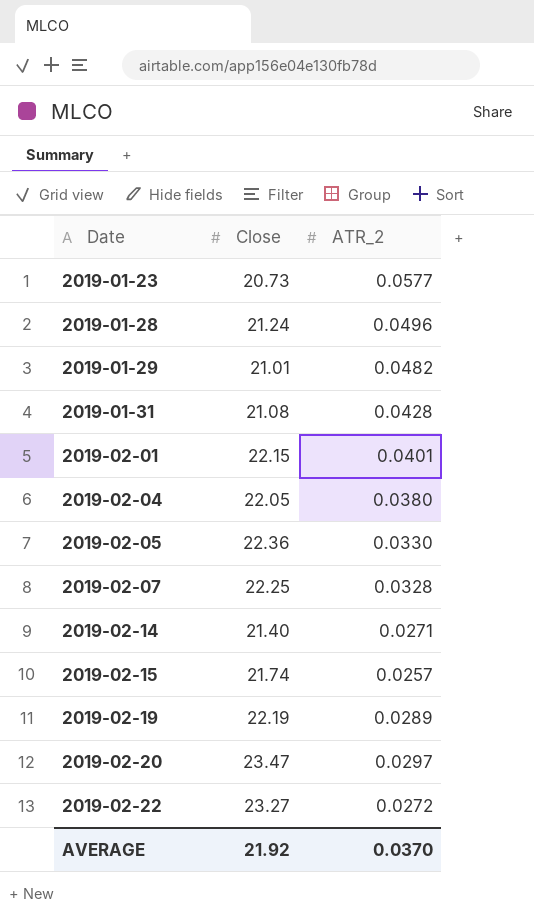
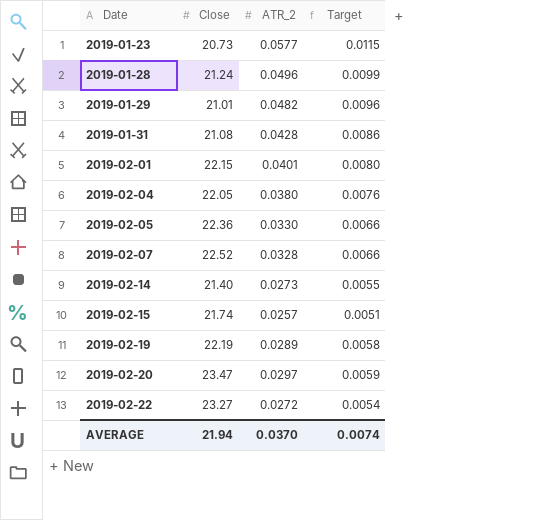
column Target | formula: none -> [ATR_2] * 0.2
2019-02-07 | Close: 22.25 -> 22.52
2019-02-14 | ATR_2: 0.0271 -> 0.0273
AVERAGE | Close: 21.92 -> 21.94

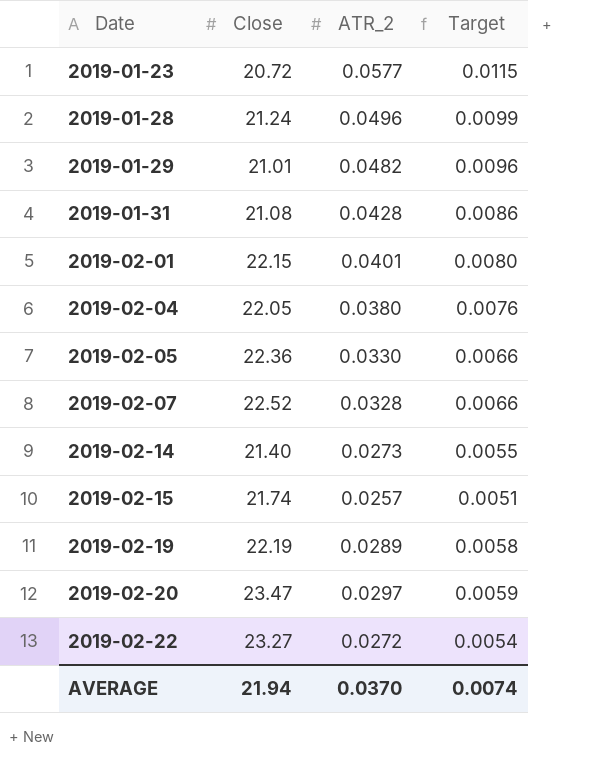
2019-01-23 | Close: 20.73 -> 20.72

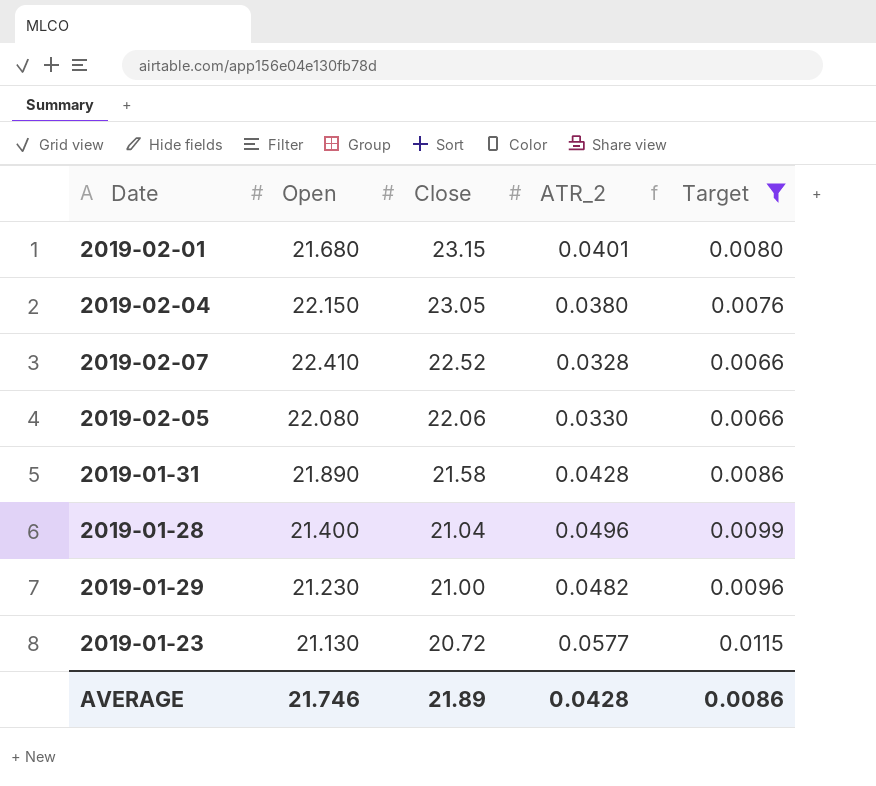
filter: none -> Target >= 0.0066
row order: Date ascending -> Close descending
column Open | position: none -> 2
2019-02-01 | Close: 22.15 -> 23.15
2019-02-04 | Close: 22.05 -> 23.05
2019-02-05 | Close: 22.36 -> 22.06
2019-01-31 | Close: 21.08 -> 21.58
2019-01-28 | Close: 21.24 -> 21.04
2019-01-29 | Close: 21.01 -> 21.00
AVERAGE | Close: 21.94 -> 21.89
AVERAGE | ATR_2: 0.0370 -> 0.0428
AVERAGE | Target: 0.0074 -> 0.0086

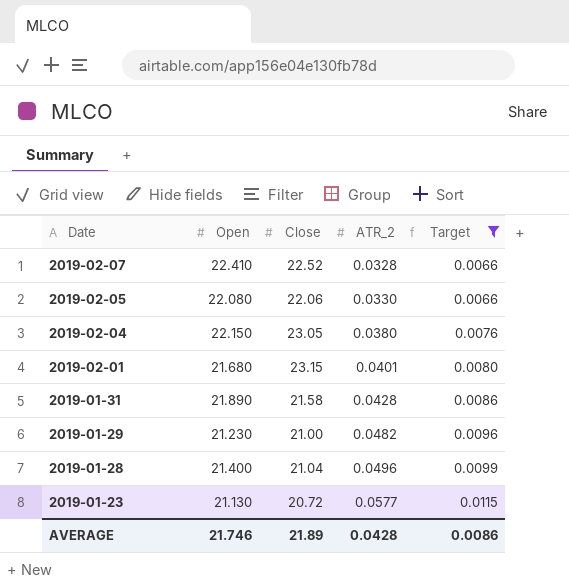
row order: Close descending -> Date descending

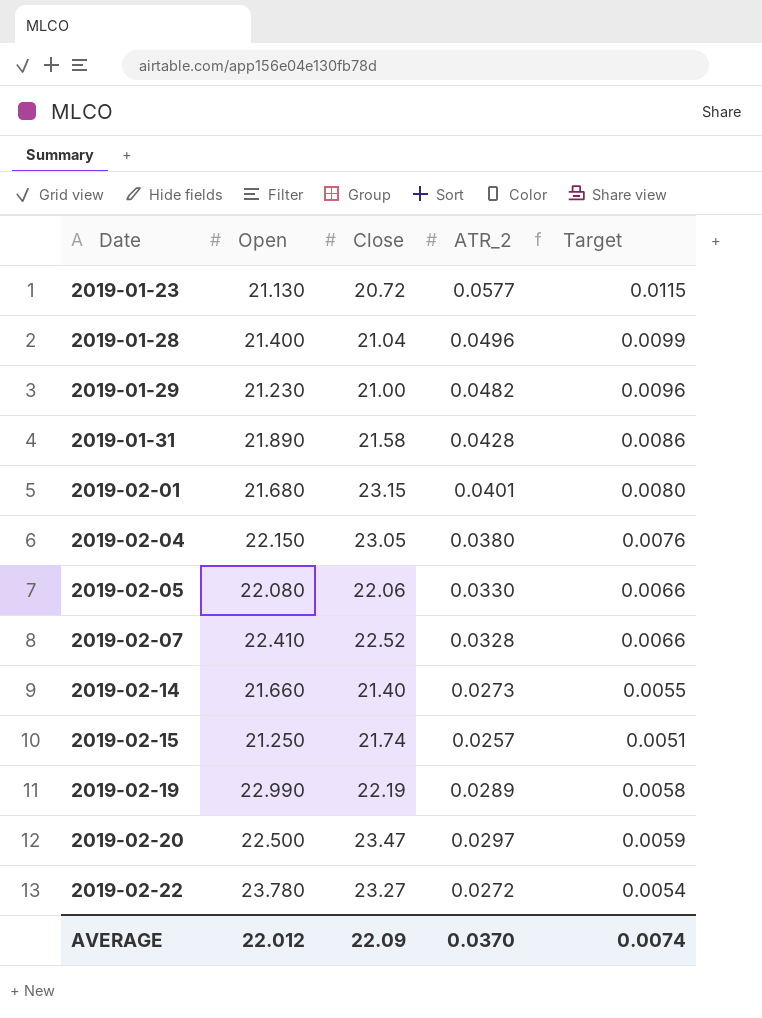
filter: Target >= 0.0066 -> none
row order: Date descending -> Date ascending
AVERAGE | Open: 21.746 -> 22.012
AVERAGE | Close: 21.89 -> 22.09
AVERAGE | ATR_2: 0.0428 -> 0.0370
AVERAGE | Target: 0.0086 -> 0.0074

